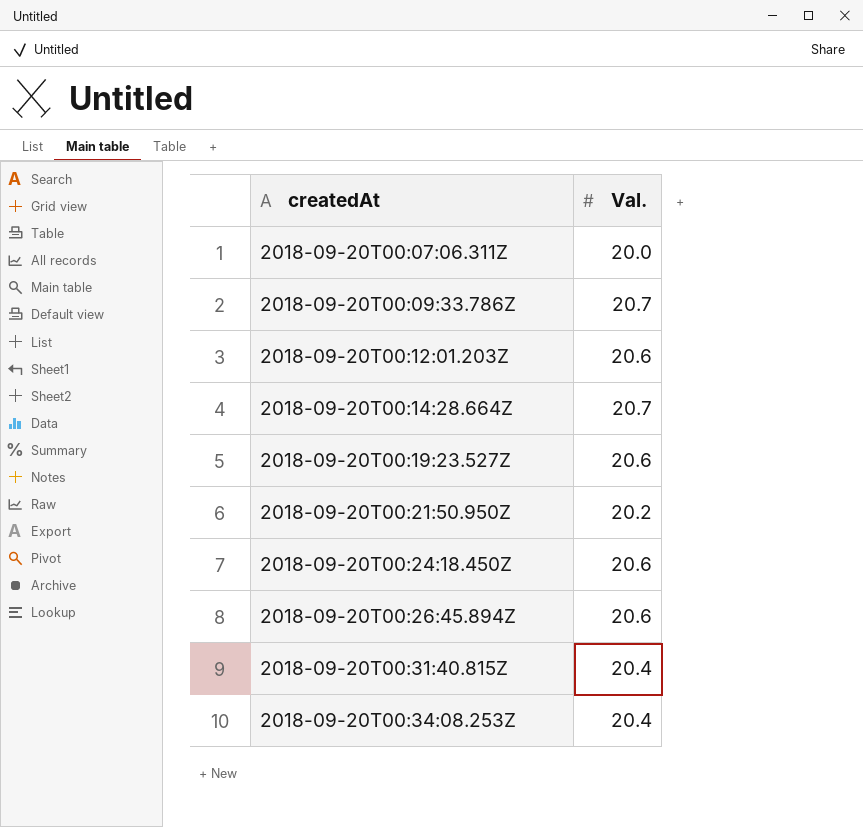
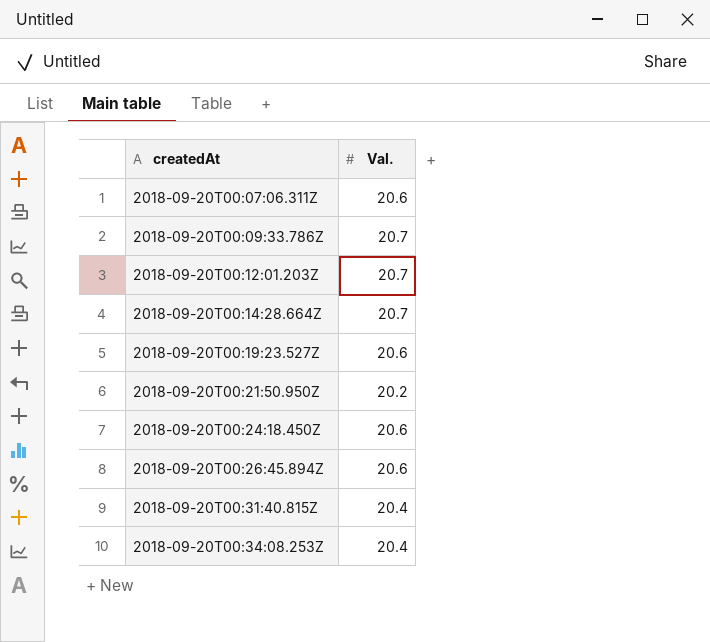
2018-09-20T00:07:06.311Z | Val.: 20.0 -> 20.6
2018-09-20T00:12:01.203Z | Val.: 20.6 -> 20.7

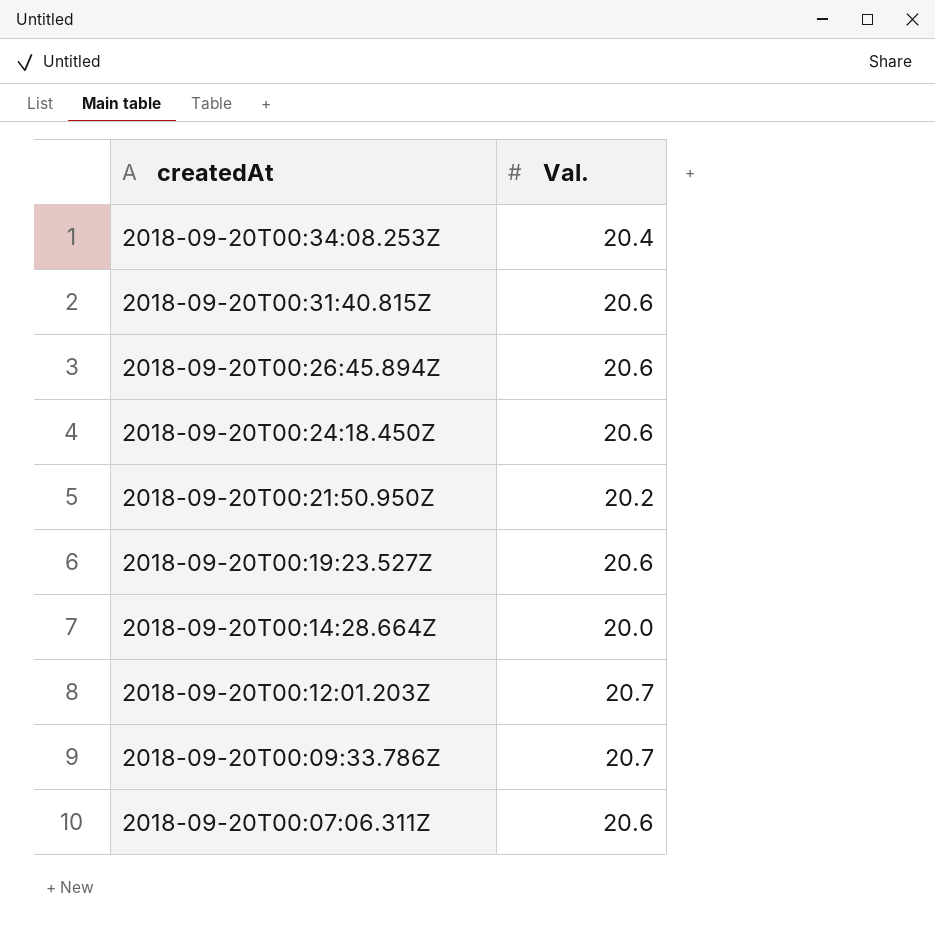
row order: createdAt ascending -> createdAt descending
2018-09-20T00:31:40.815Z | Val.: 20.4 -> 20.6
2018-09-20T00:14:28.664Z | Val.: 20.7 -> 20.0

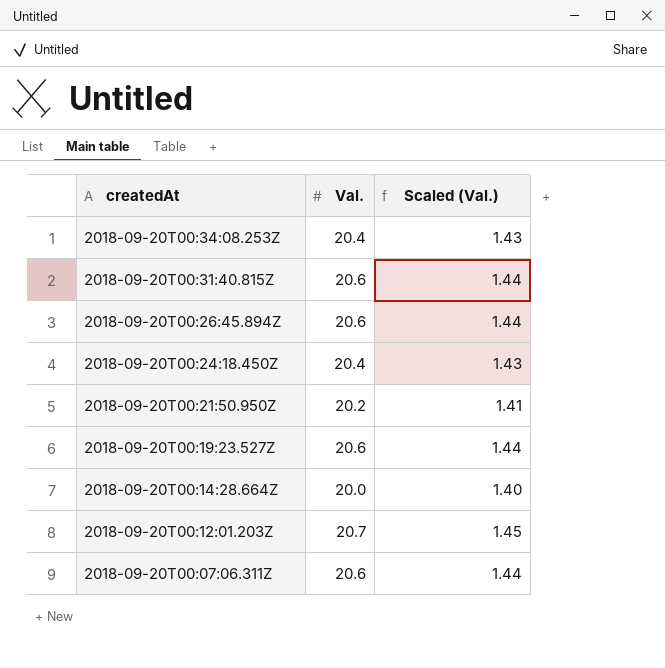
column Scaled (Val.) | formula: none -> [Val.] * 0.07
row 2018-09-20T00:09:33.786Z: 20.7 -> none
2018-09-20T00:24:18.450Z | Val.: 20.6 -> 20.4

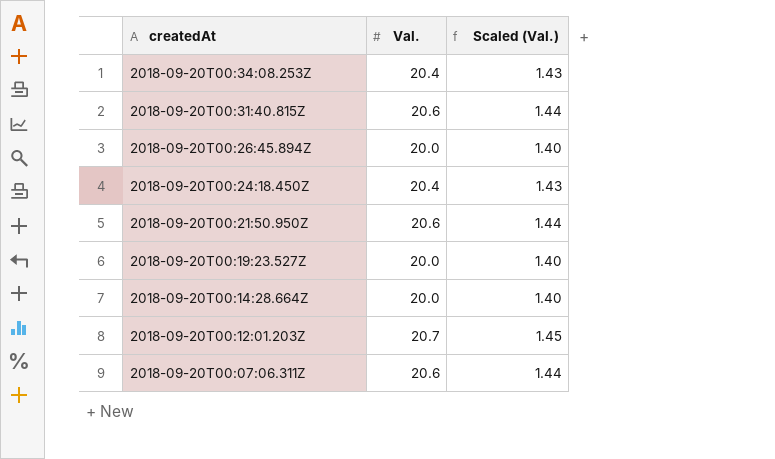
2018-09-20T00:26:45.894Z | Val.: 20.6 -> 20.0
2018-09-20T00:26:45.894Z | Scaled (Val.): 1.44 -> 1.40
2018-09-20T00:21:50.950Z | Val.: 20.2 -> 20.6
2018-09-20T00:21:50.950Z | Scaled (Val.): 1.41 -> 1.44
2018-09-20T00:19:23.527Z | Val.: 20.6 -> 20.0
2018-09-20T00:19:23.527Z | Scaled (Val.): 1.44 -> 1.40

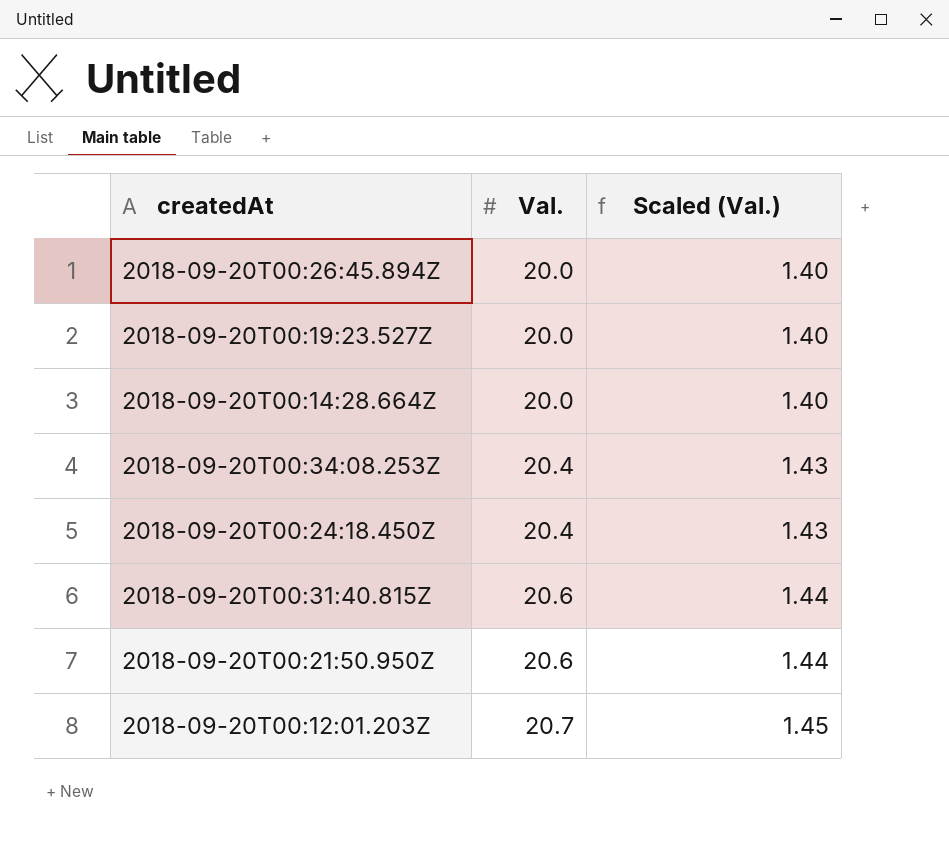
row order: createdAt descending -> Val. ascending
row 2018-09-20T00:07:06.311Z: 20.6 | 1.44 -> none

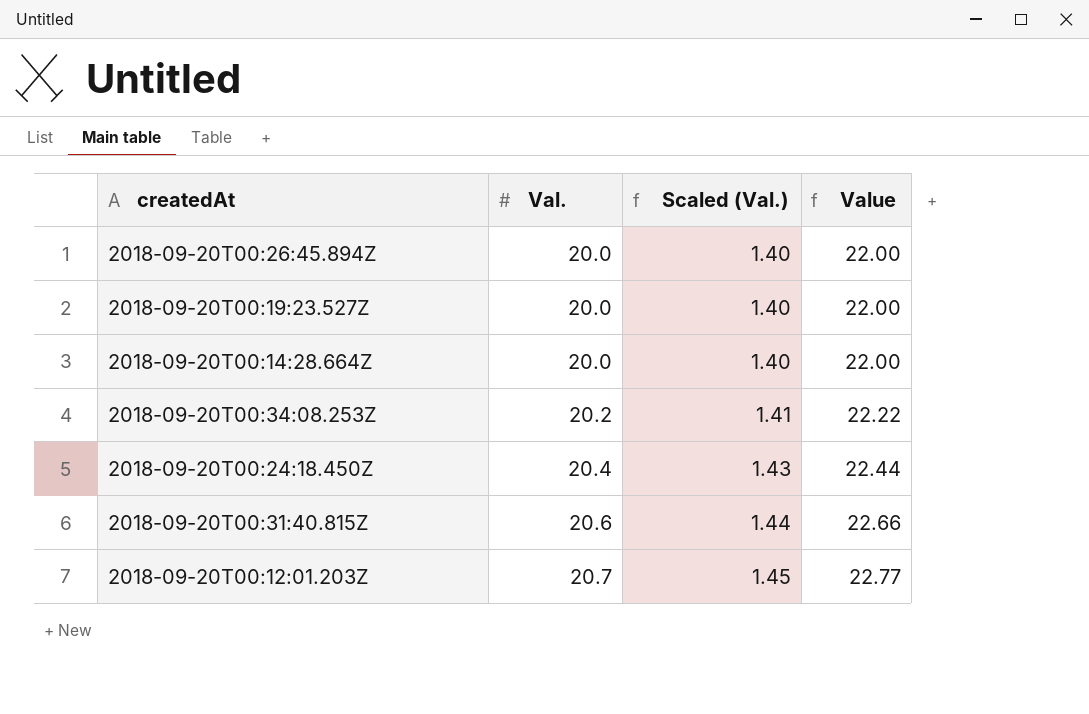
column Value | formula: none -> [Val.] * 1.1
row 2018-09-20T00:21:50.950Z: 20.6 | 1.44 -> none
2018-09-20T00:34:08.253Z | Val.: 20.4 -> 20.2
2018-09-20T00:34:08.253Z | Scaled (Val.): 1.43 -> 1.41

